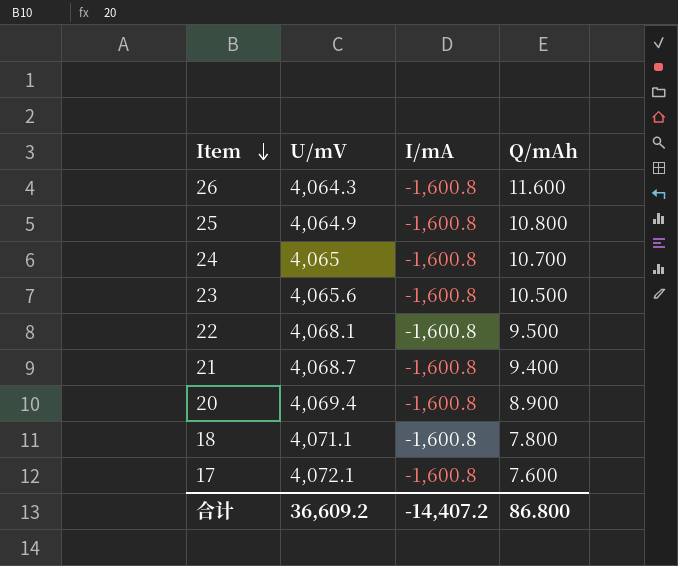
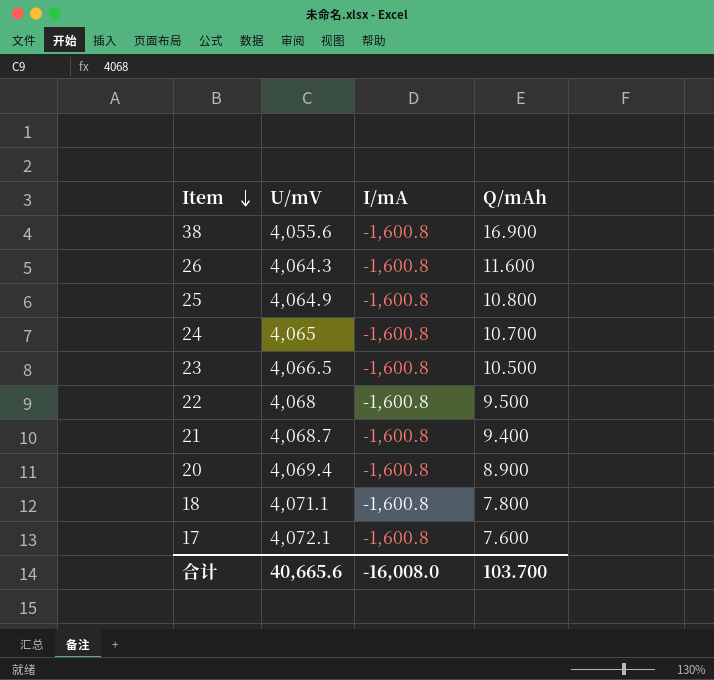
row 38: none -> 4,055.6 | -1,600.8 | 16.900
23 | U/mV: 4,065.6 -> 4,066.5
22 | U/mV: 4,068.1 -> 4,068
合计 | U/mV: 36,609.2 -> 40,665.6
合计 | I/mA: -14,407.2 -> -16,008.0
合计 | Q/mAh: 86.800 -> 103.700

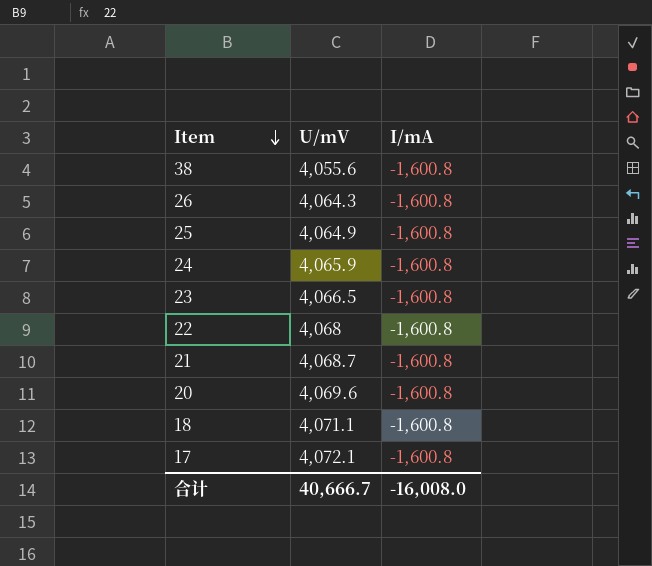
column Q/mAh | position: 4 -> none
24 | U/mV: 4,065 -> 4,065.9
20 | U/mV: 4,069.4 -> 4,069.6
合计 | U/mV: 40,665.6 -> 40,666.7

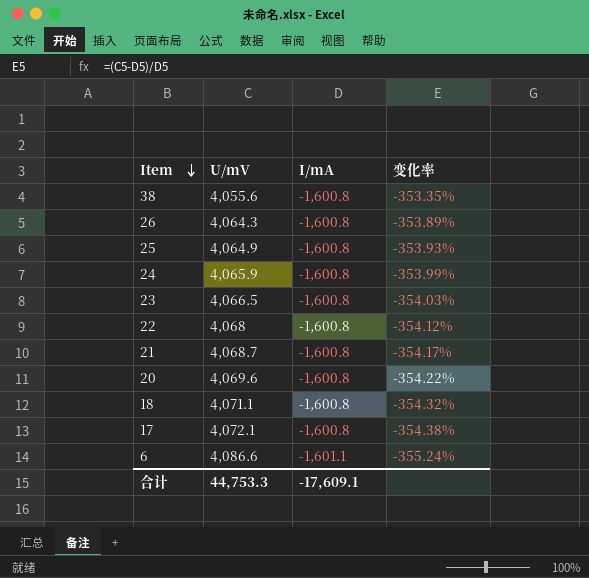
column 变化率 | formula: none -> ([U/mV] - [I/mA]) / [I/mA]
row 6: none -> 4,086.6 | -1,601.1 | -355.24%
合计 | U/mV: 40,666.7 -> 44,753.3
合计 | I/mA: -16,008.0 -> -17,609.1

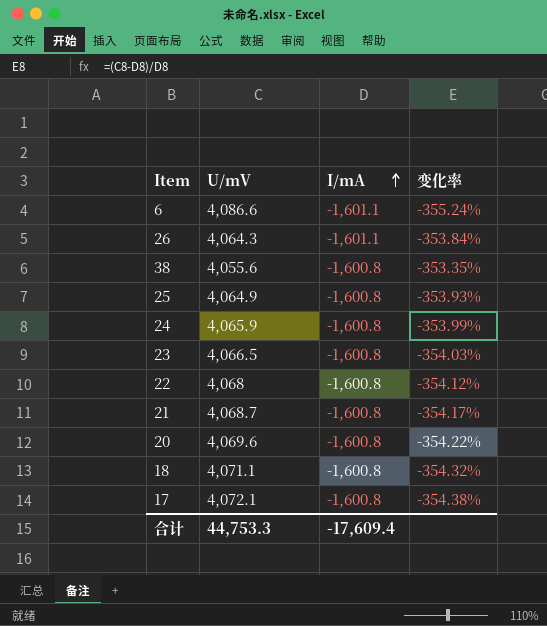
row order: Item descending -> I/mA ascending
26 | I/mA: -1,600.8 -> -1,601.1
26 | 变化率: -353.89% -> -353.84%
合计 | I/mA: -17,609.1 -> -17,609.4

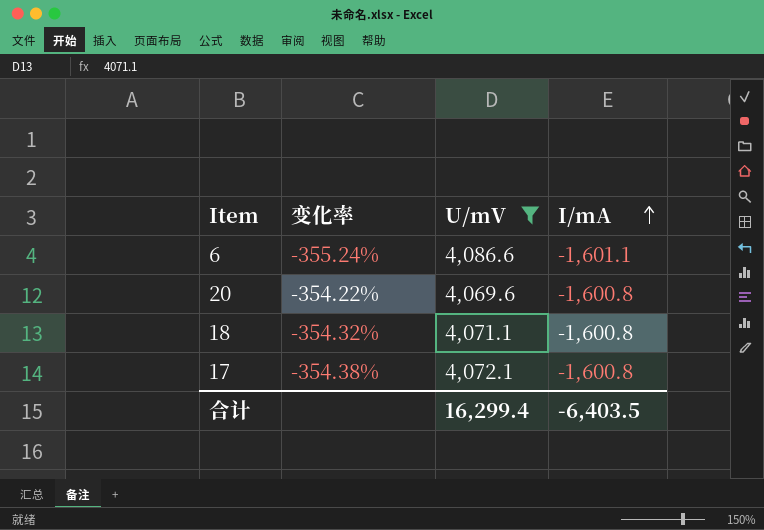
filter: none -> U/mV >= 4,069.6
column 变化率 | position: 4 -> 2
合计 | U/mV: 44,753.3 -> 16,299.4
合计 | I/mA: -17,609.4 -> -6,403.5

